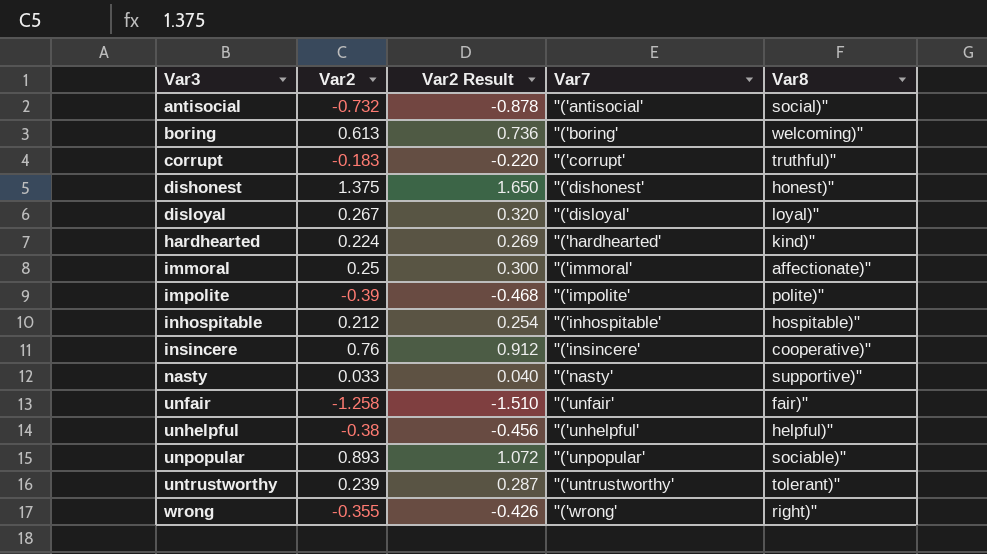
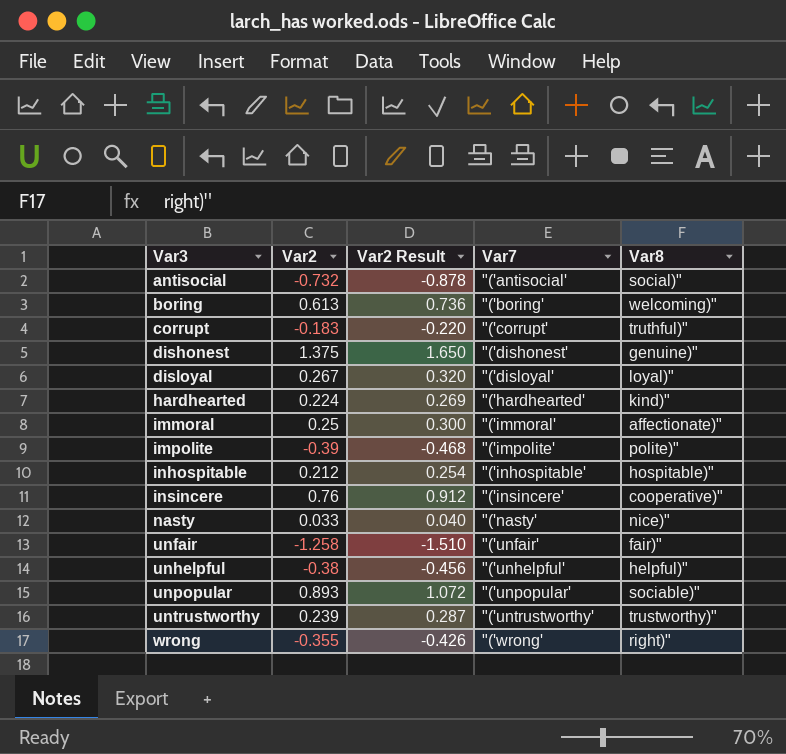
dishonest | Var8: honest)" -> genuine)"
nasty | Var8: supportive)" -> nice)"
untrustworthy | Var8: tolerant)" -> trustworthy)"

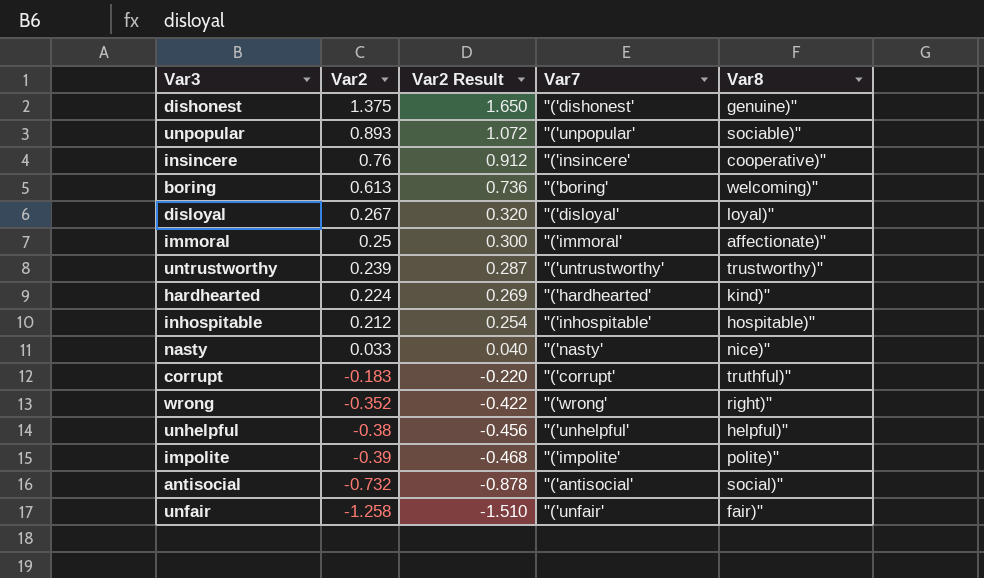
row order: Var3 ascending -> Var2 descending
wrong | Var2: -0.355 -> -0.352
wrong | Var2 Result: -0.426 -> -0.422

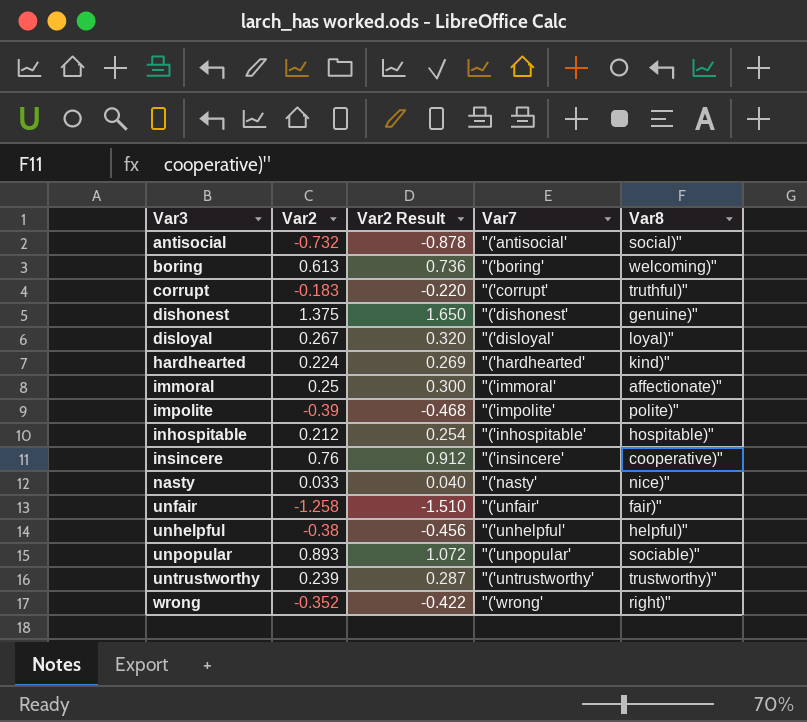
row order: Var2 descending -> Var3 ascending

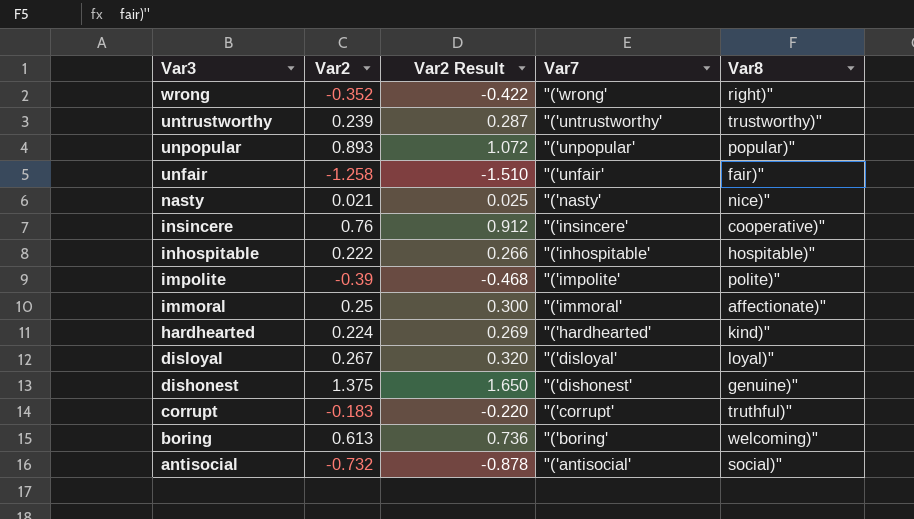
row order: Var3 ascending -> Var3 descending
row unhelpful: -0.38 | -0.456 | "('unhelpful' | helpful)" -> none
unpopular | Var8: sociable)" -> popular)"
nasty | Var2: 0.033 -> 0.021
nasty | Var2 Result: 0.040 -> 0.025
inhospitable | Var2: 0.212 -> 0.222
inhospitable | Var2 Result: 0.254 -> 0.266

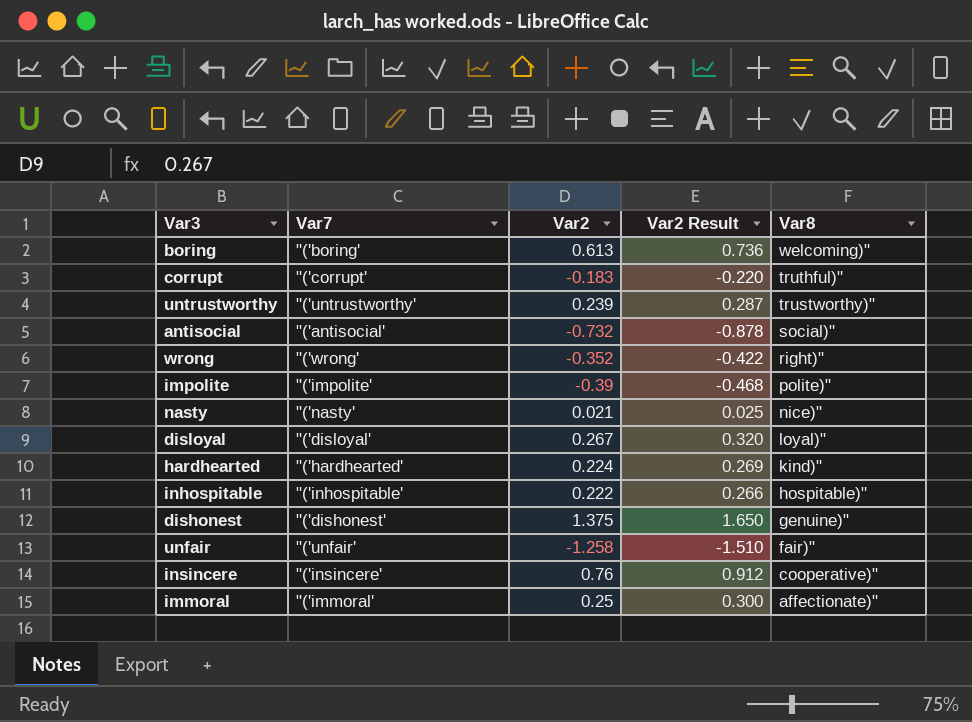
row order: Var3 descending -> Var8 descending
column Var7 | position: 4 -> 2
row unpopular: 0.893 | 1.072 | "('unpopular' | popular)" -> none

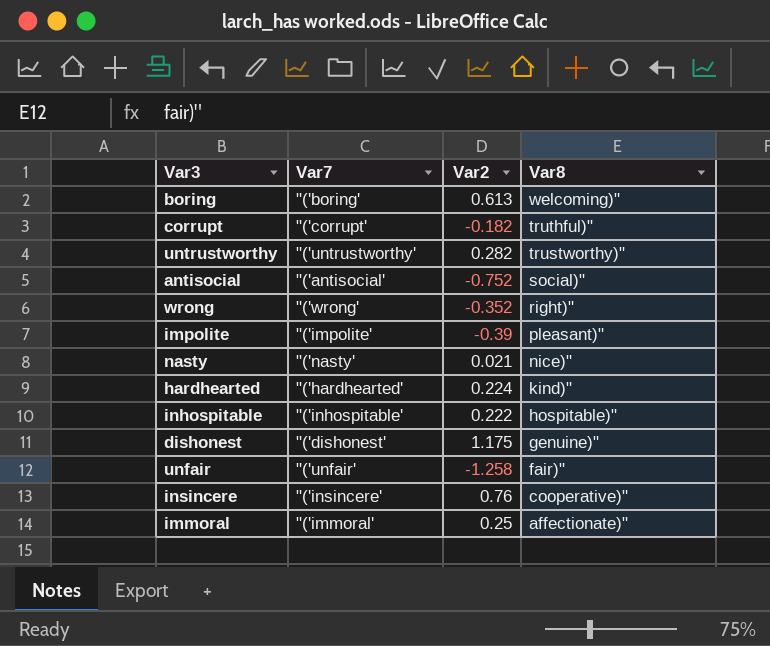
column Var2 Result | formula: [Var2] * 1.2 -> none
row disloyal: "('disloyal' | 0.267 | 0.320 | loyal)" -> none
corrupt | Var2: -0.183 -> -0.182
untrustworthy | Var2: 0.239 -> 0.282
antisocial | Var2: -0.732 -> -0.752
impolite | Var8: polite)" -> pleasant)"
dishonest | Var2: 1.375 -> 1.175

